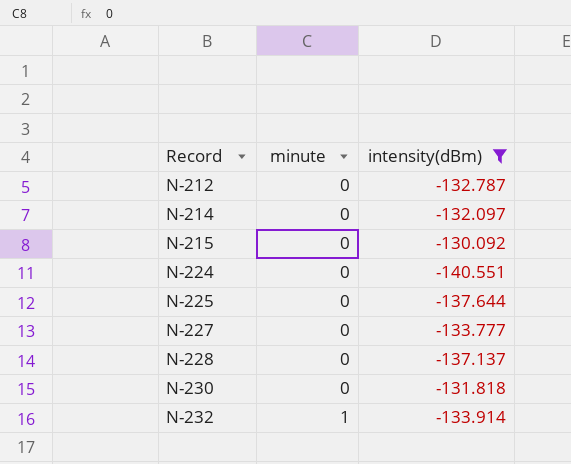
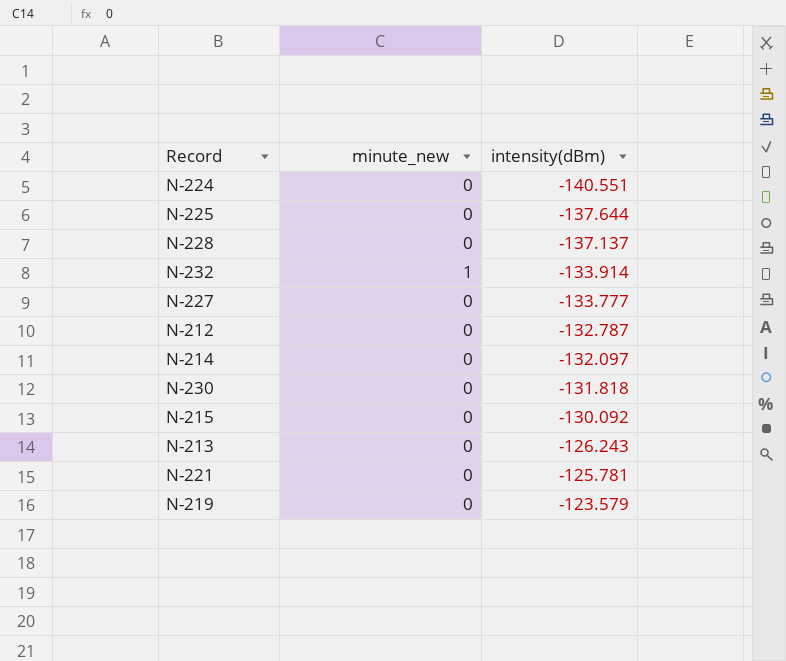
filter: intensity(dBm) <= -130.092 -> none
row order: Record ascending -> intensity(dBm) ascending
column name: minute -> minute_new

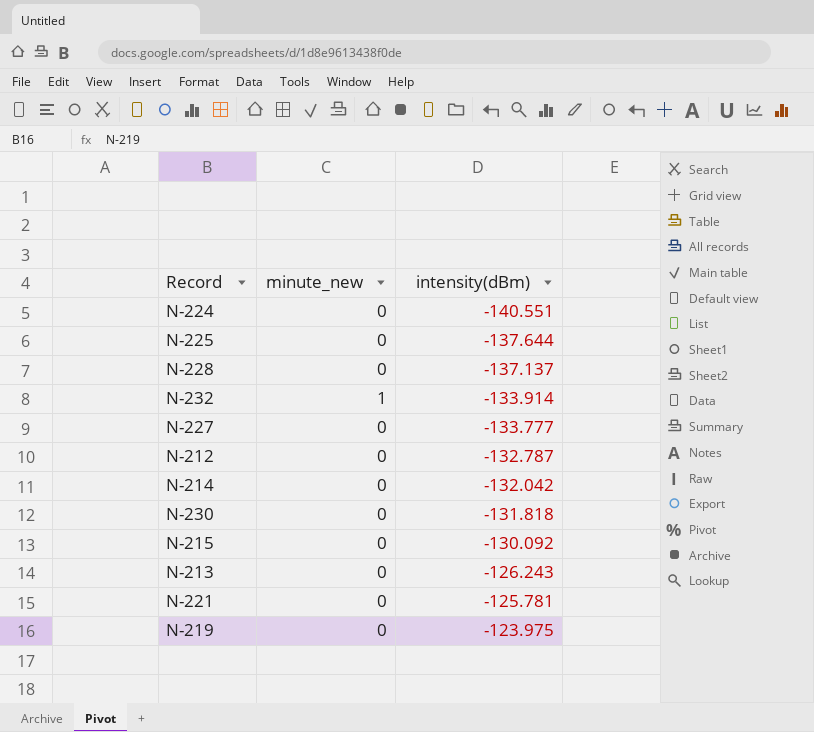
N-214 | intensity(dBm): -132.097 -> -132.042
N-219 | intensity(dBm): -123.579 -> -123.975

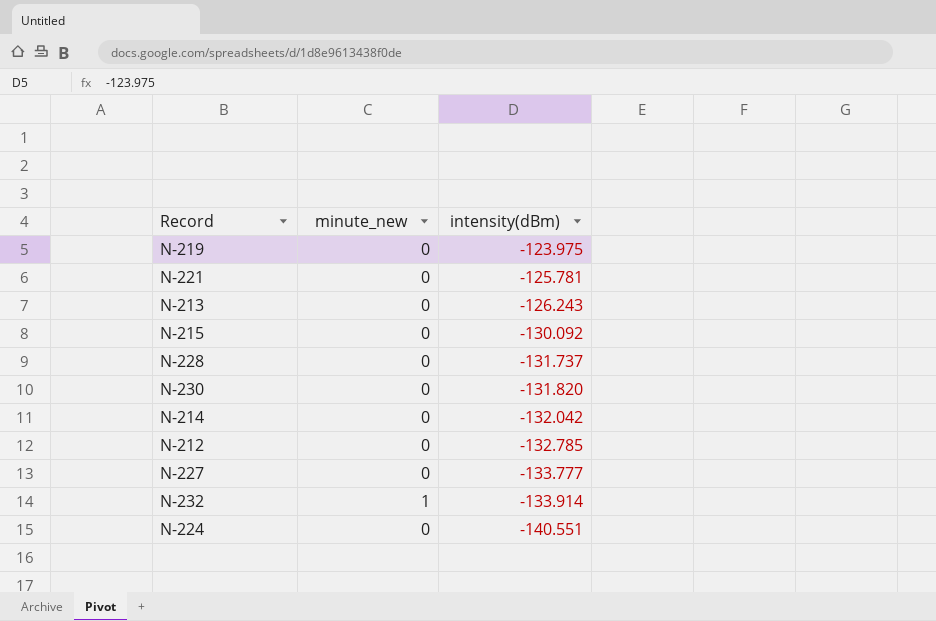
row order: intensity(dBm) ascending -> intensity(dBm) descending
row N-225: 0 | -137.644 -> none
N-228 | intensity(dBm): -137.137 -> -131.737
N-230 | intensity(dBm): -131.818 -> -131.820
N-212 | intensity(dBm): -132.787 -> -132.785

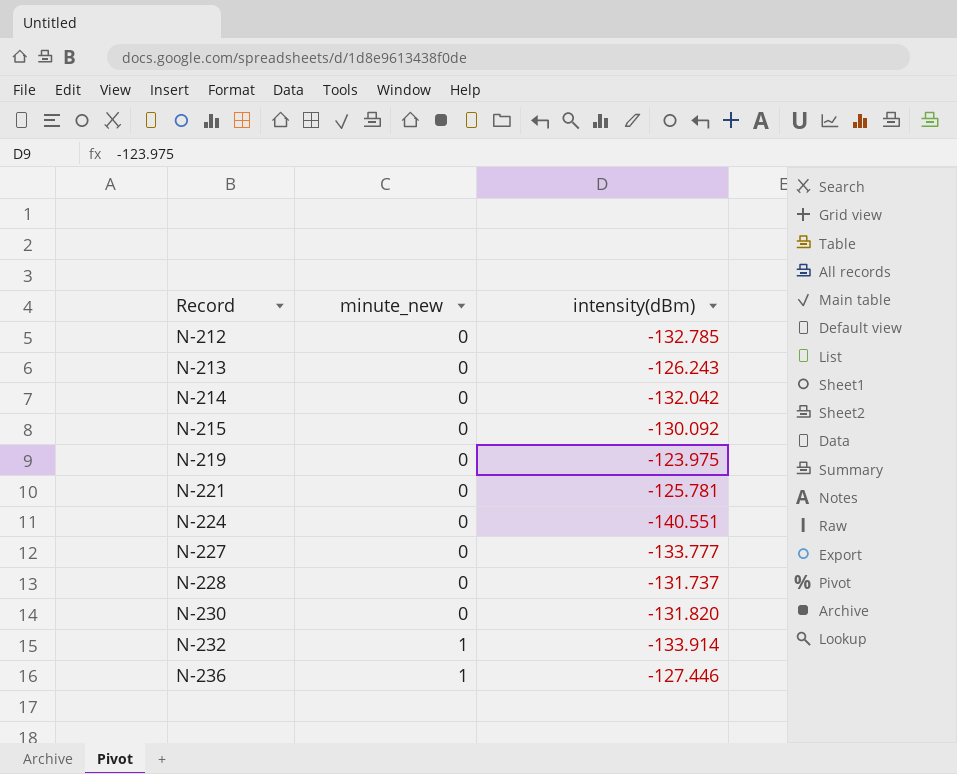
row order: intensity(dBm) descending -> Record ascending
row N-236: none -> 1 | -127.446

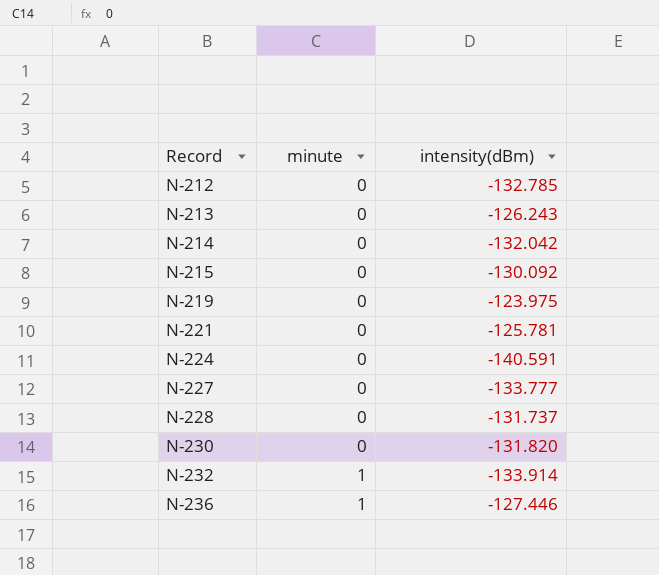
column name: minute_new -> minute
N-224 | intensity(dBm): -140.551 -> -140.591

